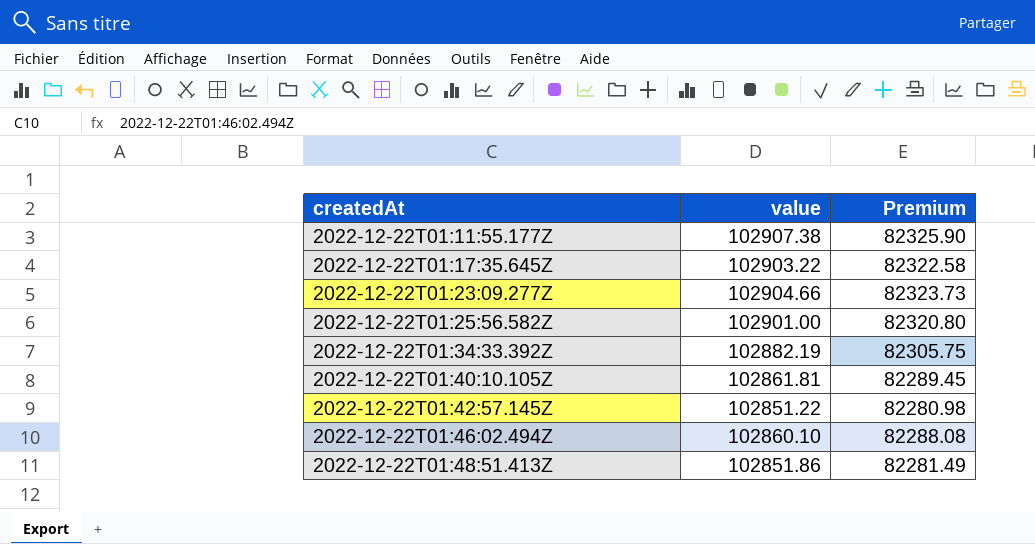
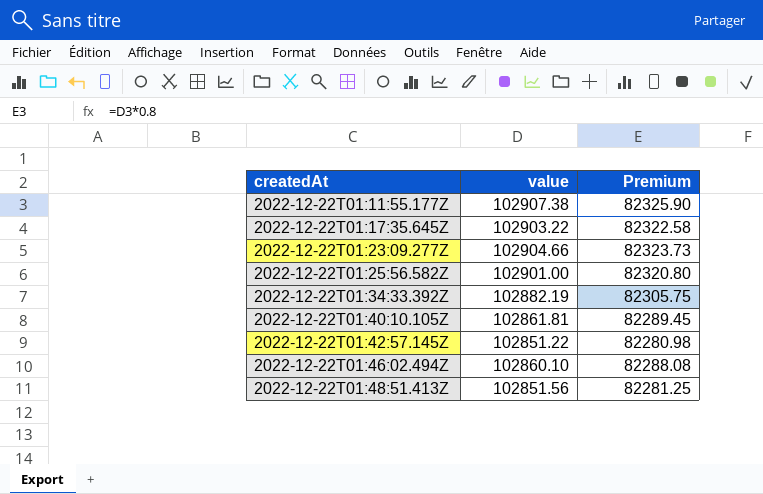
2022-12-22T01:48:51.413Z | value: 102851.86 -> 102851.56
2022-12-22T01:48:51.413Z | Premium: 82281.49 -> 82281.25

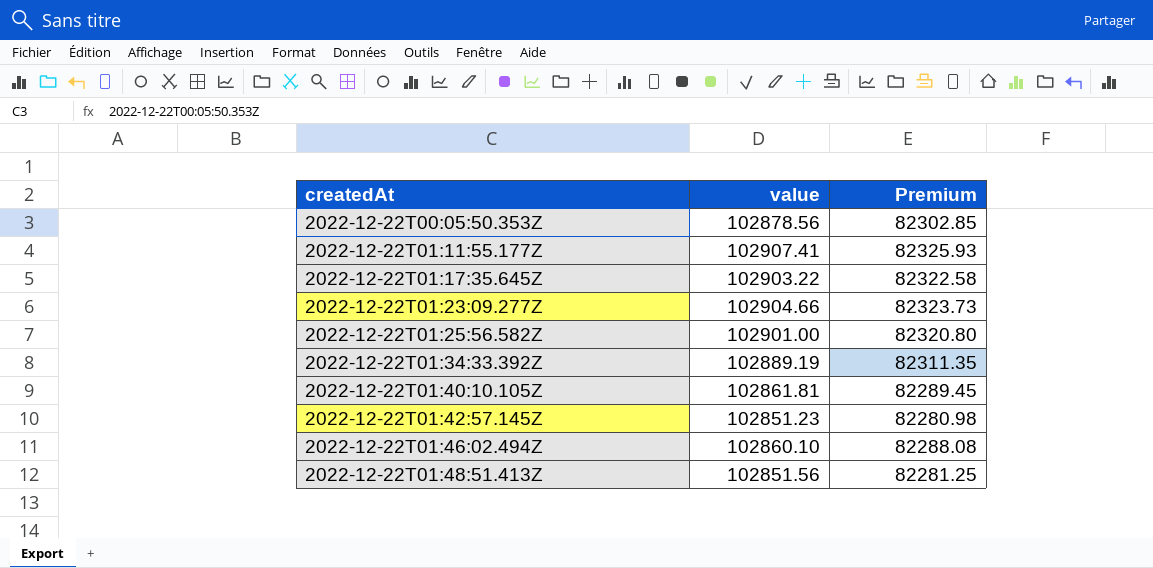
row 2022-12-22T00:05:50.353Z: none -> 102878.56 | 82302.85
2022-12-22T01:11:55.177Z | value: 102907.38 -> 102907.41
2022-12-22T01:11:55.177Z | Premium: 82325.90 -> 82325.93
2022-12-22T01:34:33.392Z | value: 102882.19 -> 102889.19
2022-12-22T01:34:33.392Z | Premium: 82305.75 -> 82311.35
2022-12-22T01:42:57.145Z | value: 102851.22 -> 102851.23

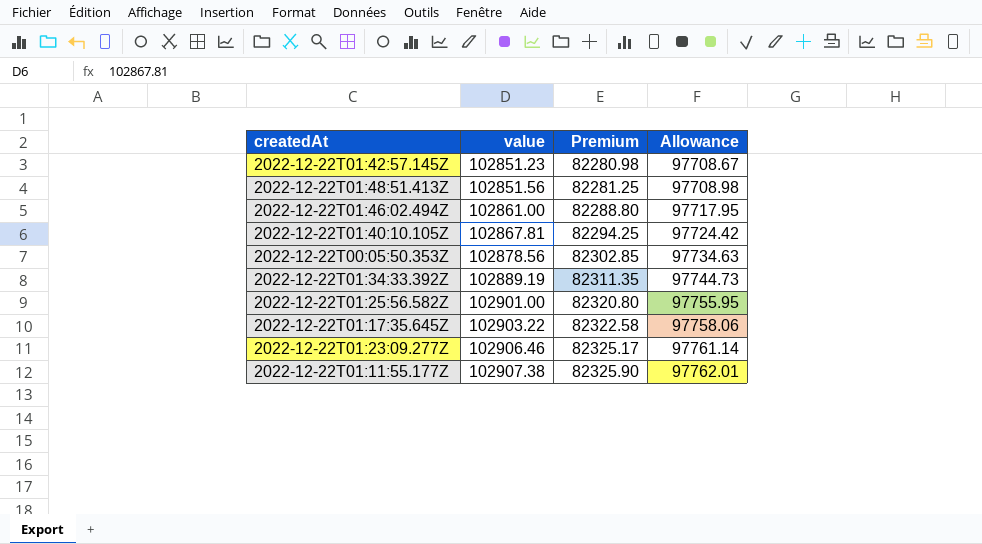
row order: createdAt ascending -> value ascending
column Allowance | formula: none -> [value] * 0.95
2022-12-22T01:46:02.494Z | value: 102860.10 -> 102861.00
2022-12-22T01:46:02.494Z | Premium: 82288.08 -> 82288.80
2022-12-22T01:40:10.105Z | value: 102861.81 -> 102867.81
2022-12-22T01:40:10.105Z | Premium: 82289.45 -> 82294.25
2022-12-22T01:23:09.277Z | value: 102904.66 -> 102906.46
2022-12-22T01:23:09.277Z | Premium: 82323.73 -> 82325.17
2022-12-22T01:11:55.177Z | value: 102907.41 -> 102907.38
2022-12-22T01:11:55.177Z | Premium: 82325.93 -> 82325.90

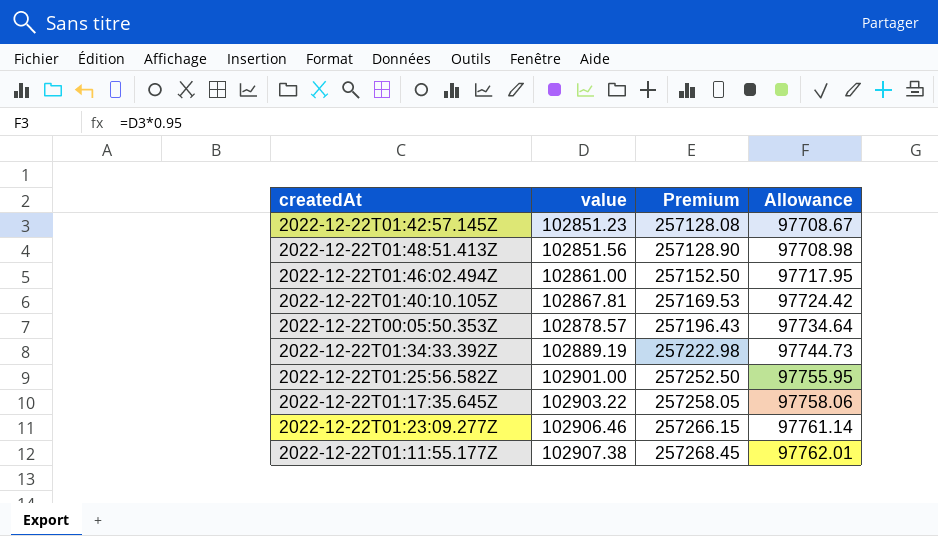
column Premium | formula: [value] * 0.8 -> [value] * 2.5
2022-12-22T00:05:50.353Z | value: 102878.56 -> 102878.57
2022-12-22T00:05:50.353Z | Allowance: 97734.63 -> 97734.64

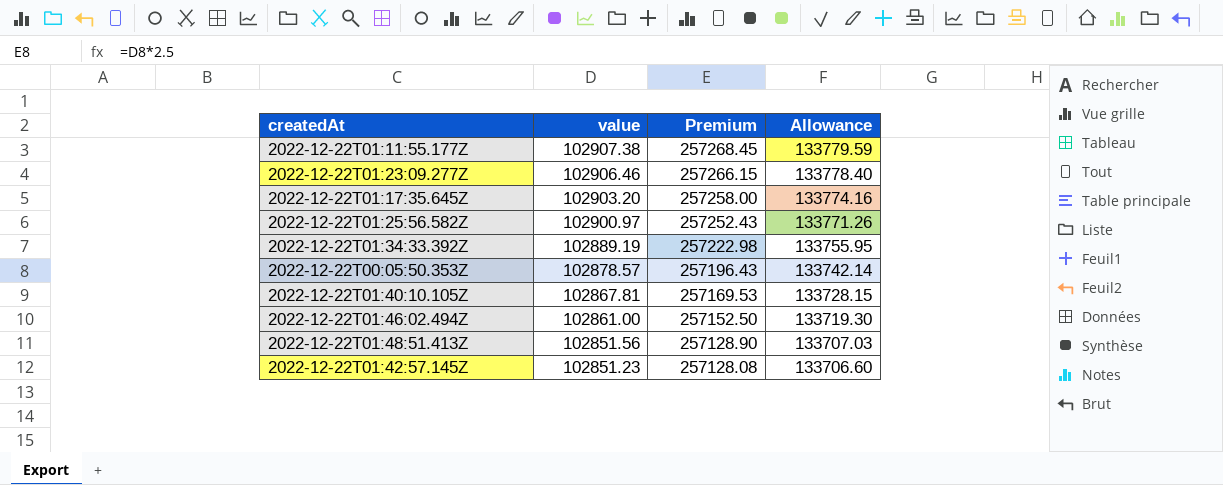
row order: value ascending -> value descending
column Allowance | formula: [value] * 0.95 -> [value] * 1.3
2022-12-22T01:17:35.645Z | value: 102903.22 -> 102903.20
2022-12-22T01:17:35.645Z | Premium: 257258.05 -> 257258.00
2022-12-22T01:25:56.582Z | value: 102901.00 -> 102900.97
2022-12-22T01:25:56.582Z | Premium: 257252.50 -> 257252.43

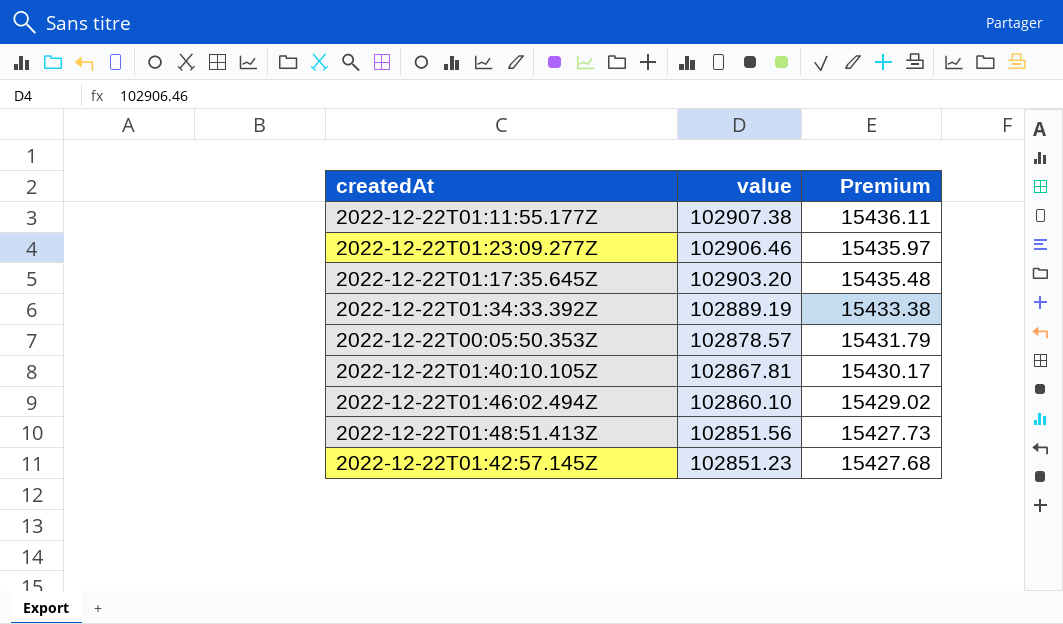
column Allowance | formula: [value] * 1.3 -> none
column Premium | formula: [value] * 2.5 -> [value] * 0.15
row 2022-12-22T01:25:56.582Z: 102900.97 | 257252.43 | 133771.26 -> none
2022-12-22T01:46:02.494Z | value: 102861.00 -> 102860.10

